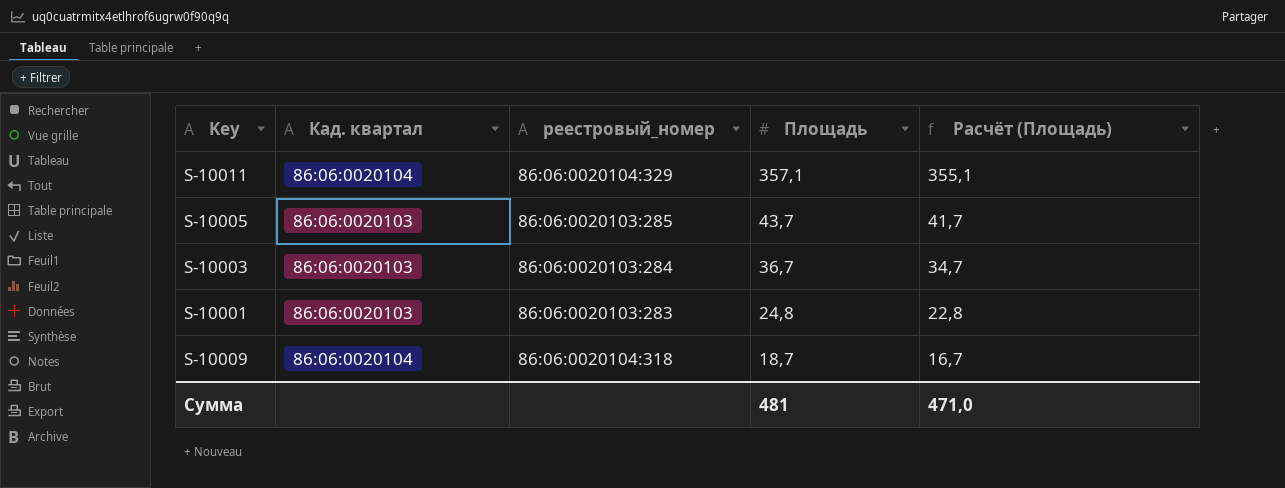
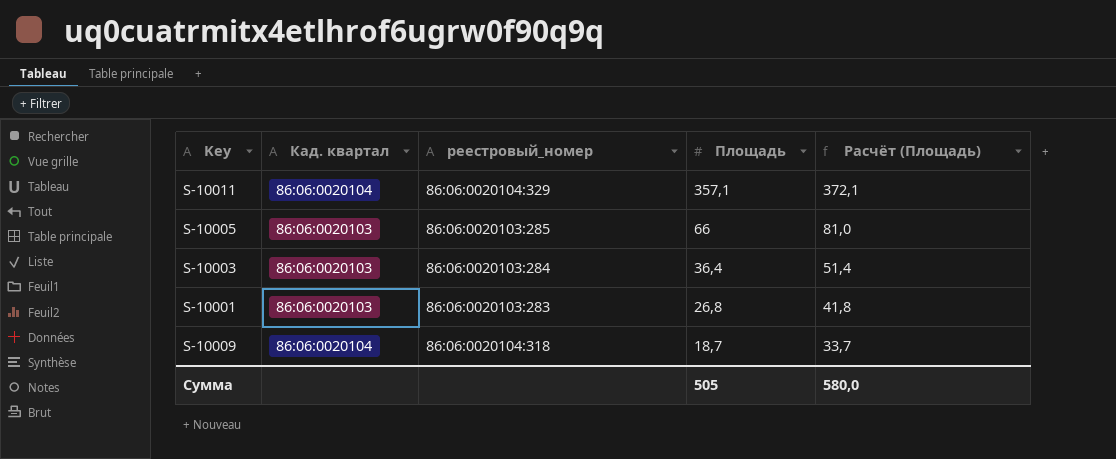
column Расчёт (Площадь) | formula: [Площадь] - 2 -> [Площадь] + 15
S-10005 | Площадь: 43,7 -> 66
S-10003 | Площадь: 36,7 -> 36,4
S-10001 | Площадь: 24,8 -> 26,8
Сумма | Площадь: 481 -> 505
Сумма | Расчёт (Площадь): 471,0 -> 580,0

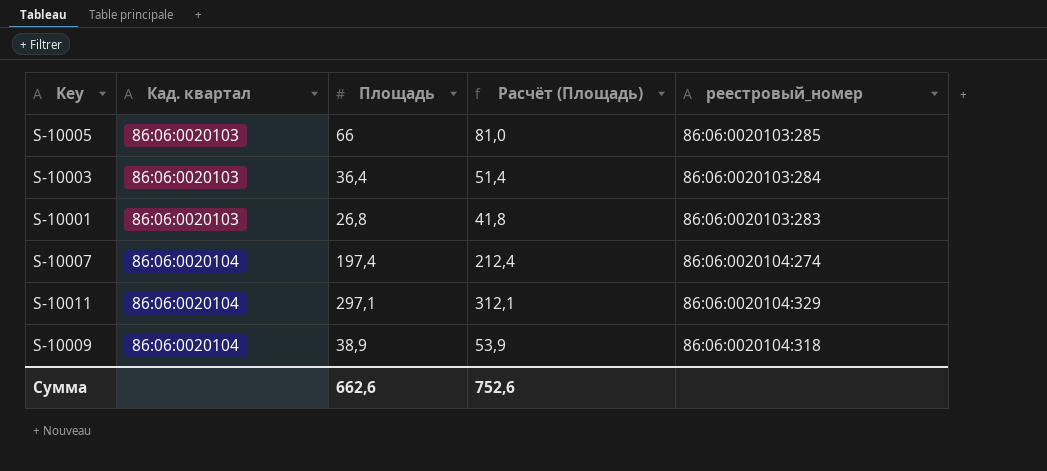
row order: Площадь descending -> Кад. квартал ascending
column реестровый_номер | position: 3 -> 5
row S-10007: none -> 86:06:0020104 | 197,4 | 212,4 | 86:06:0020104:274
S-10011 | Площадь: 357,1 -> 297,1
S-10011 | Расчёт (Площадь): 372,1 -> 312,1
S-10009 | Площадь: 18,7 -> 38,9
S-10009 | Расчёт (Площадь): 33,7 -> 53,9
Сумма | Площадь: 505 -> 662,6
Сумма | Расчёт (Площадь): 580,0 -> 752,6

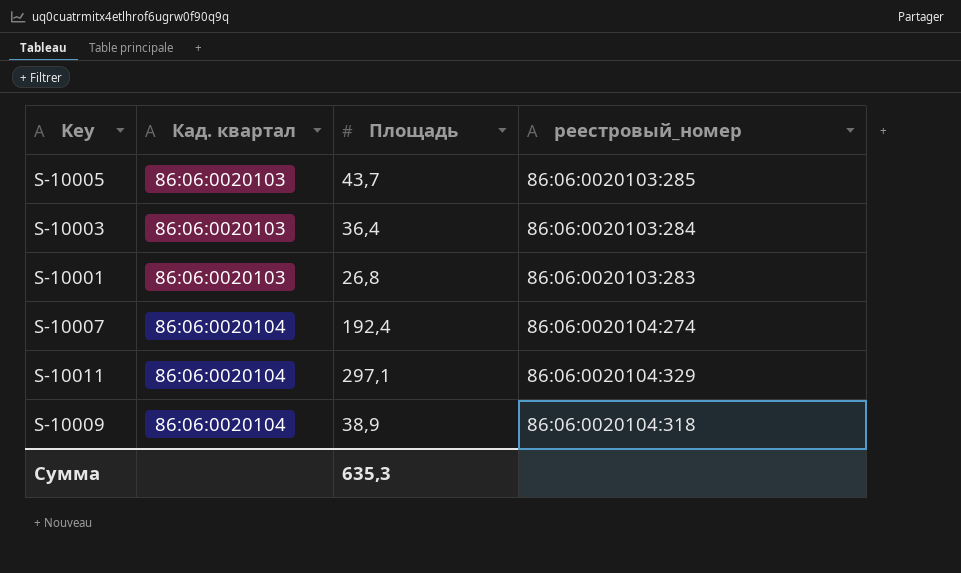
column Расчёт (Площадь) | formula: [Площадь] + 15 -> none
S-10005 | Площадь: 66 -> 43,7
S-10007 | Площадь: 197,4 -> 192,4
Сумма | Площадь: 662,6 -> 635,3

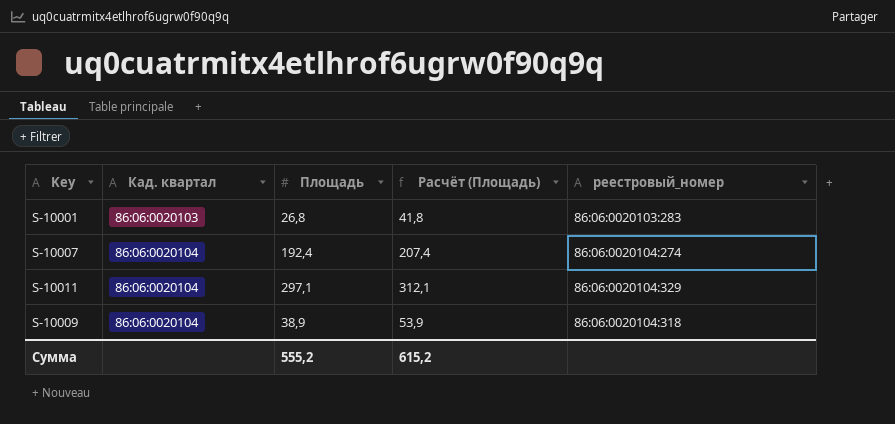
column Расчёт (Площадь) | formula: none -> [Площадь] + 15
row S-10005: 86:06:0020103 | 43,7 | 86:06:0020103:285 -> none
row S-10003: 86:06:0020103 | 36,4 | 86:06:0020103:284 -> none
Сумма | Площадь: 635,3 -> 555,2

